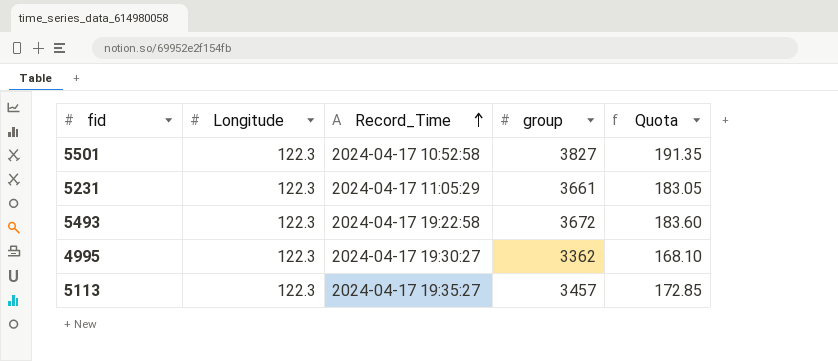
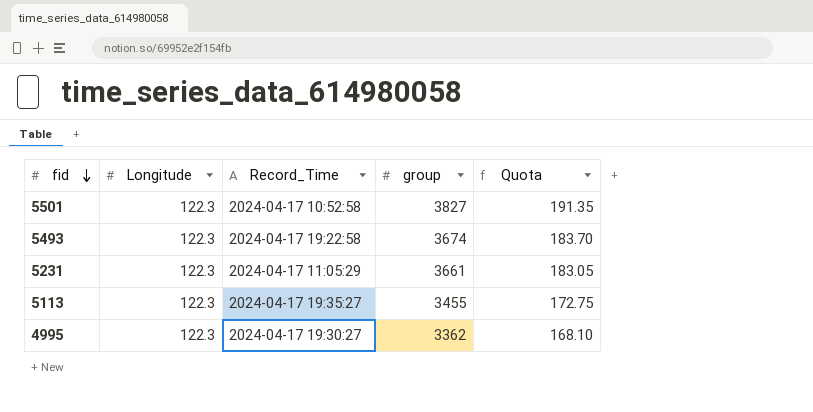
row order: Record_Time ascending -> fid descending
5493 | group: 3672 -> 3674
5493 | Quota: 183.60 -> 183.70
5113 | group: 3457 -> 3455
5113 | Quota: 172.85 -> 172.75

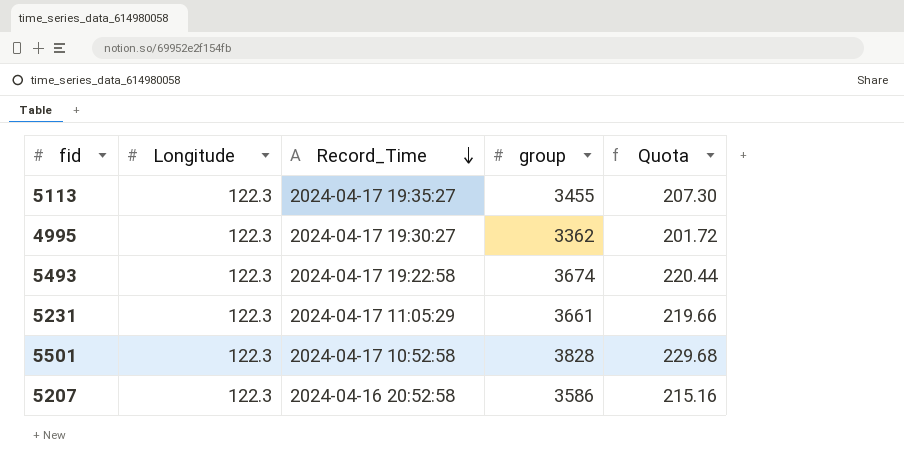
row order: fid descending -> Record_Time descending
column Quota | formula: [group] * 0.05 -> [group] * 0.06
5501 | group: 3827 -> 3828
row 5207: none -> 122.3 | 2024-04-16 20:52:58 | 3586 | 215.16

